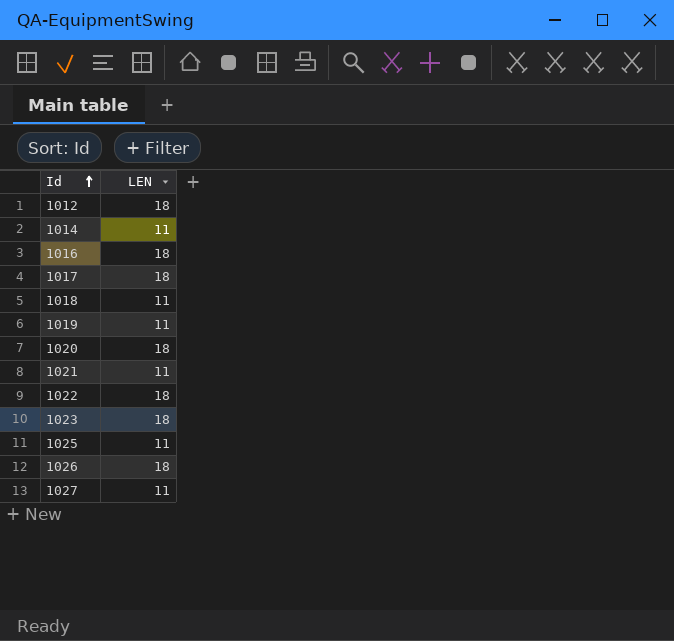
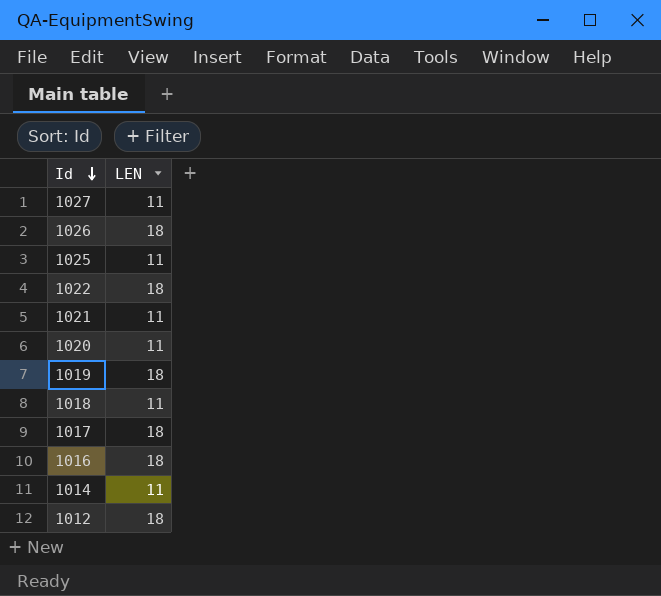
row order: Id ascending -> Id descending
row 1023: 18 -> none
1020 | LEN: 18 -> 11
1019 | LEN: 11 -> 18

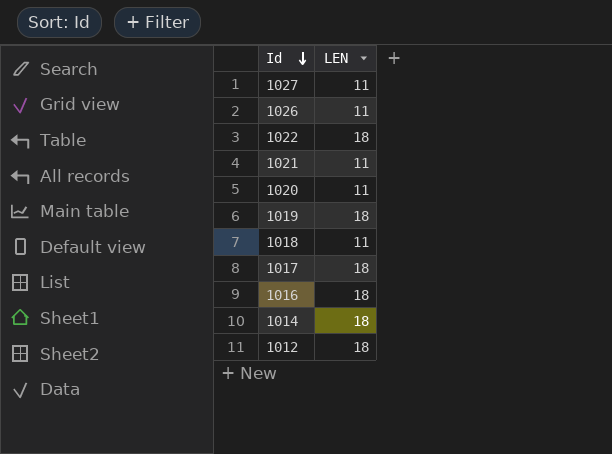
row 1025: 11 -> none
1026 | LEN: 18 -> 11
1014 | LEN: 11 -> 18

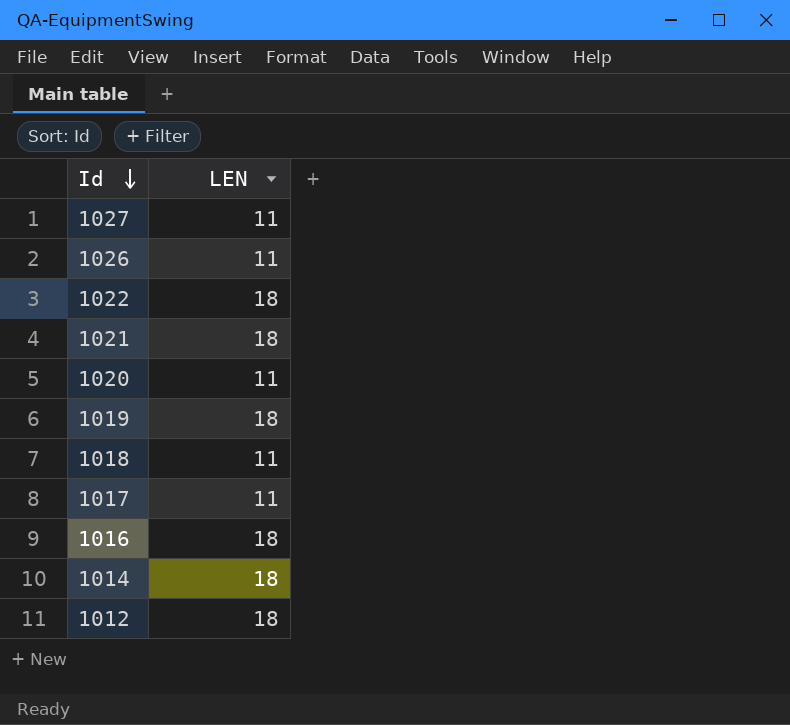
1021 | LEN: 11 -> 18
1017 | LEN: 18 -> 11

